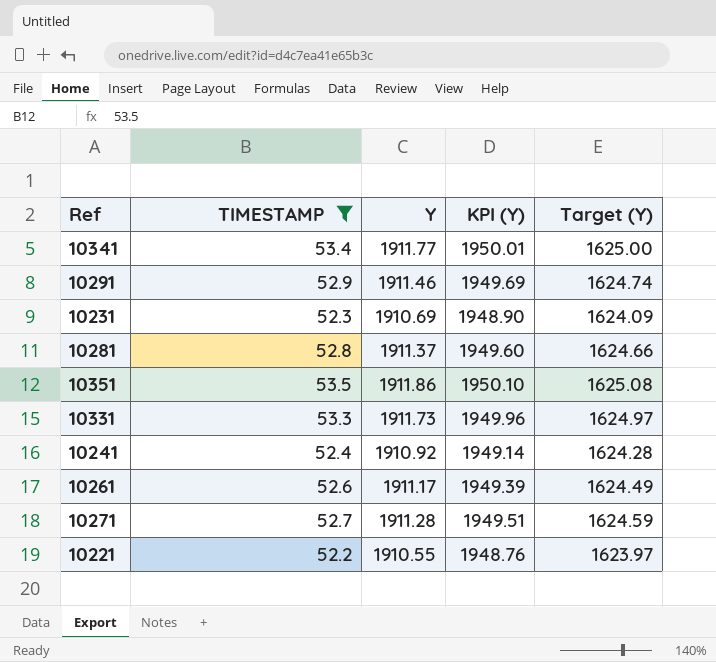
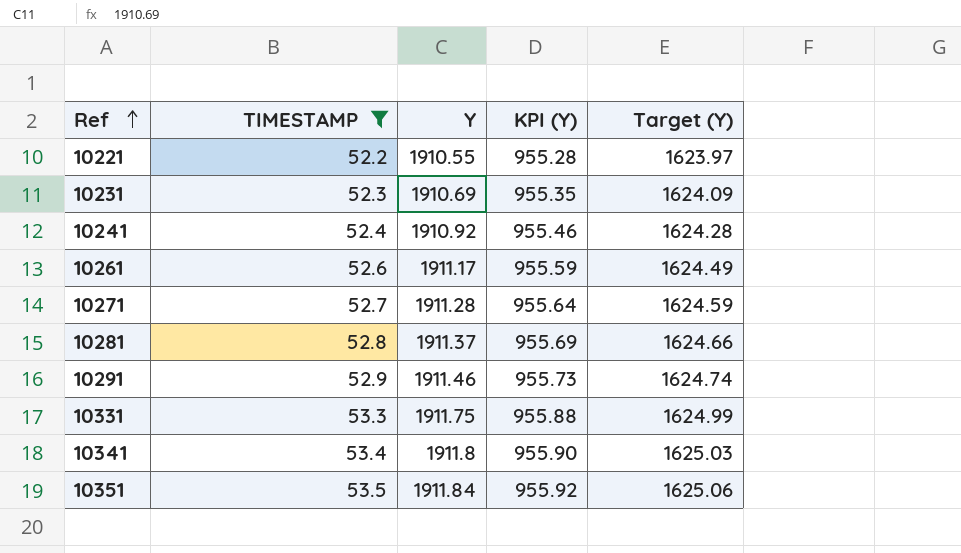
row order: none -> Ref ascending
column KPI (Y) | formula: [Y] * 1.02 -> [Y] * 0.5
10331 | Y: 1911.73 -> 1911.75
10331 | Target (Y): 1624.97 -> 1624.99
10341 | Y: 1911.77 -> 1911.8
10341 | Target (Y): 1625.00 -> 1625.03
10351 | Y: 1911.86 -> 1911.84
10351 | Target (Y): 1625.08 -> 1625.06

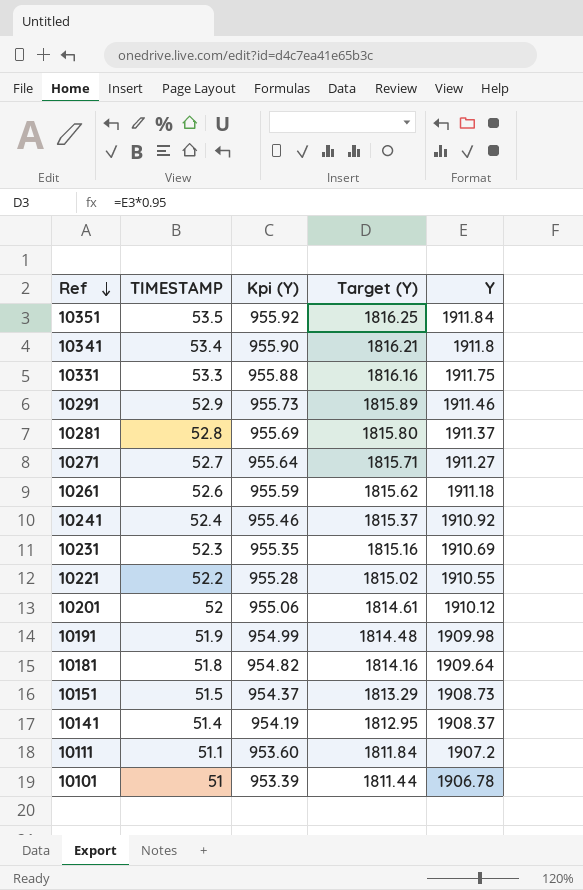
filter: TIMESTAMP >= 52.2 -> none
row order: Ref ascending -> Ref descending
column name: KPI (Y) -> Kpi (Y)
column Target (Y) | formula: [Y] * 0.85 -> [Y] * 0.95
column Y | position: 3 -> 5
10271 | Y: 1911.28 -> 1911.27
10261 | Y: 1911.17 -> 1911.18

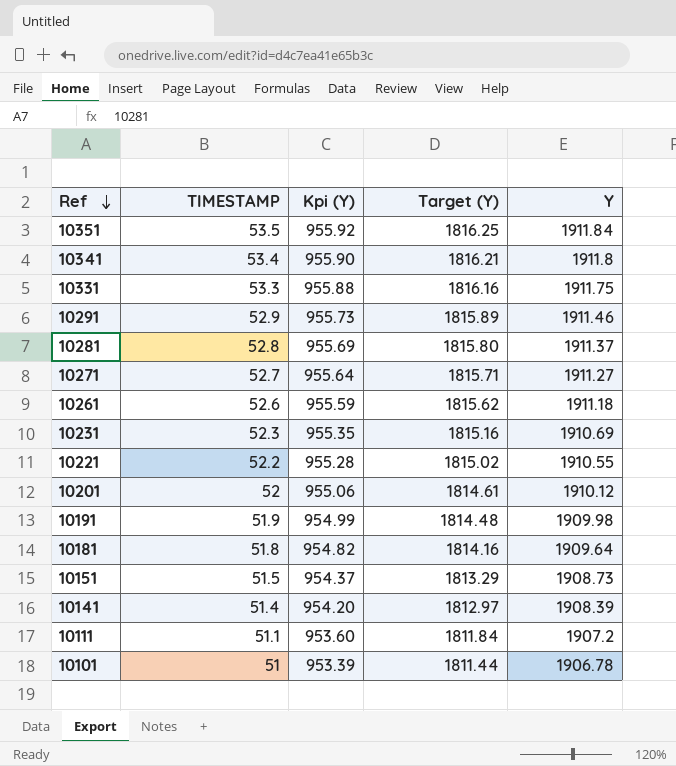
row 10241: 52.4 | 955.46 | 1815.37 | 1910.92 -> none
10141 | Kpi (Y): 954.19 -> 954.20
10141 | Target (Y): 1812.95 -> 1812.97
10141 | Y: 1908.37 -> 1908.39

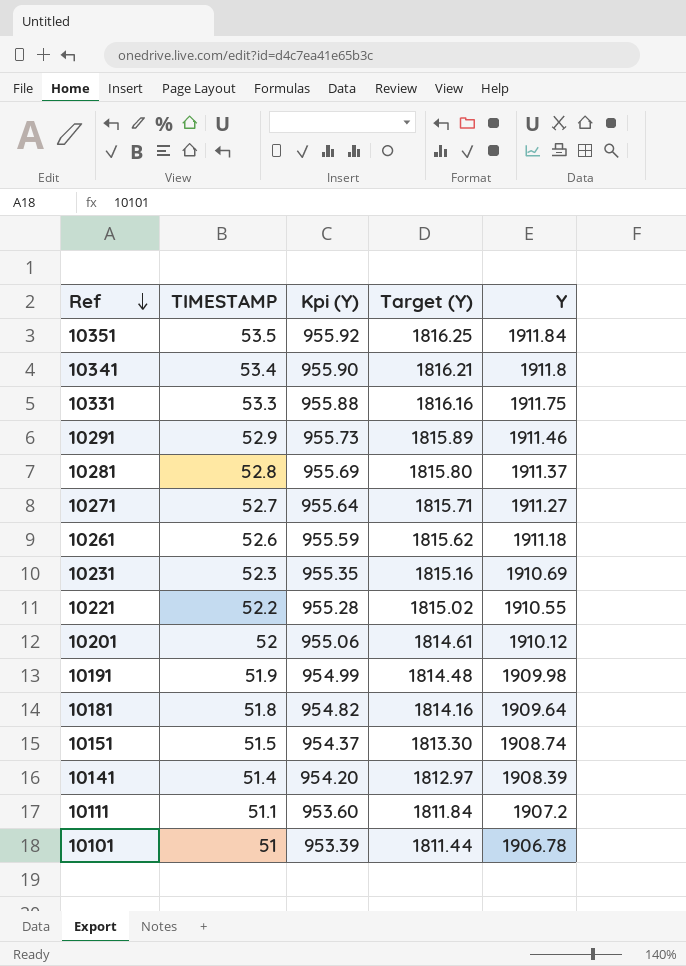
10151 | Target (Y): 1813.29 -> 1813.30
10151 | Y: 1908.73 -> 1908.74

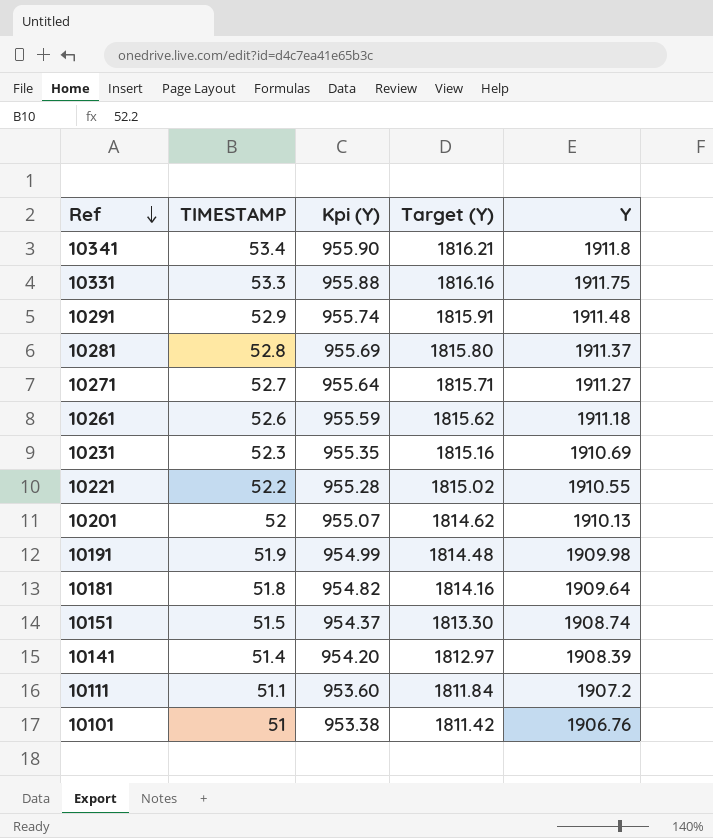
row 10351: 53.5 | 955.92 | 1816.25 | 1911.84 -> none
10291 | Kpi (Y): 955.73 -> 955.74
10291 | Target (Y): 1815.89 -> 1815.91
10291 | Y: 1911.46 -> 1911.48
10201 | Kpi (Y): 955.06 -> 955.07
10201 | Target (Y): 1814.61 -> 1814.62
10201 | Y: 1910.12 -> 1910.13
10101 | Kpi (Y): 953.39 -> 953.38
10101 | Target (Y): 1811.44 -> 1811.42
10101 | Y: 1906.78 -> 1906.76

